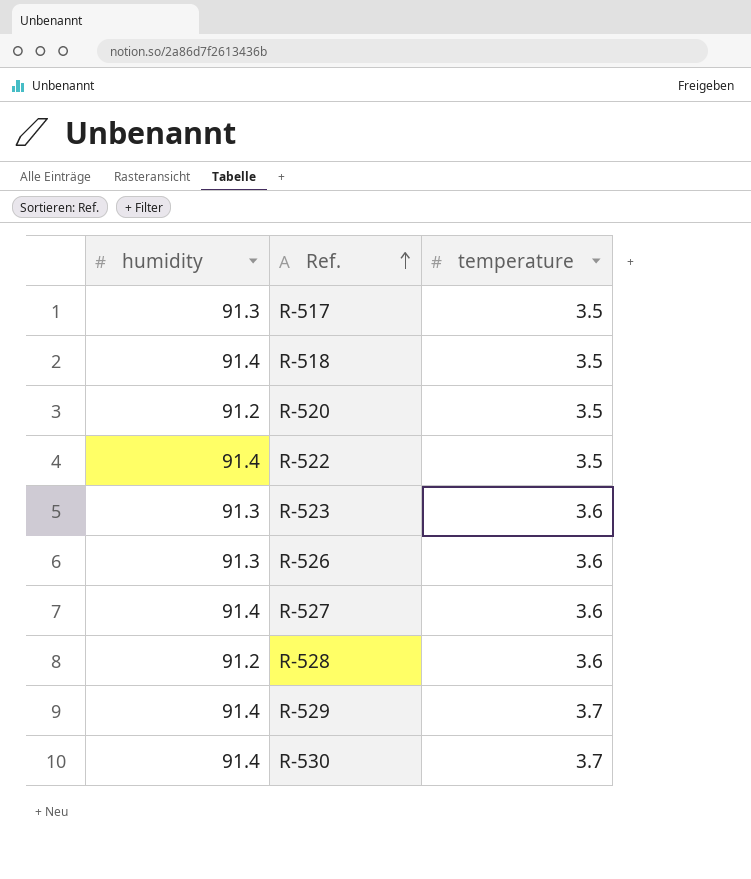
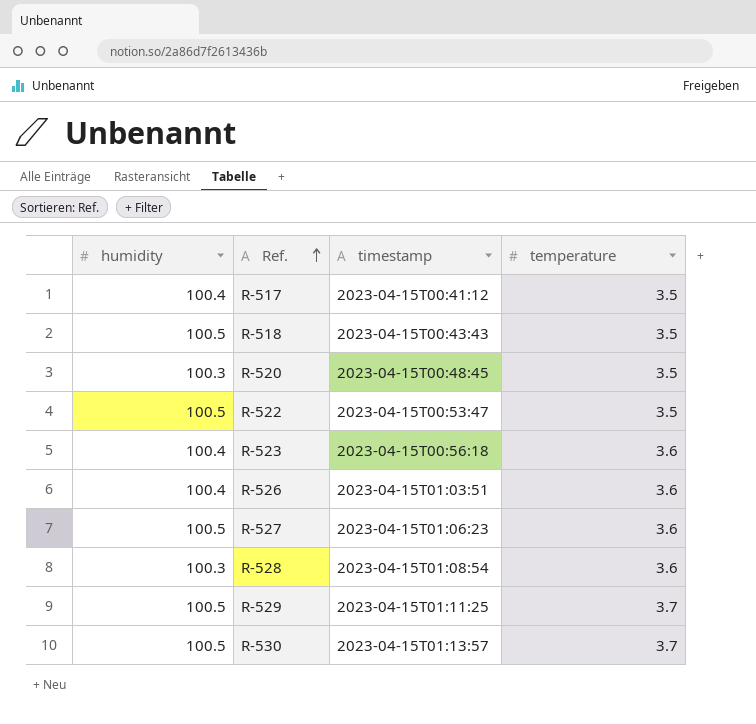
column timestamp | position: none -> 3
R-517 | humidity: 91.3 -> 100.4
R-518 | humidity: 91.4 -> 100.5
R-520 | humidity: 91.2 -> 100.3
R-522 | humidity: 91.4 -> 100.5
R-523 | humidity: 91.3 -> 100.4
R-526 | humidity: 91.3 -> 100.4
R-527 | humidity: 91.4 -> 100.5
R-528 | humidity: 91.2 -> 100.3
R-529 | humidity: 91.4 -> 100.5
R-530 | humidity: 91.4 -> 100.5

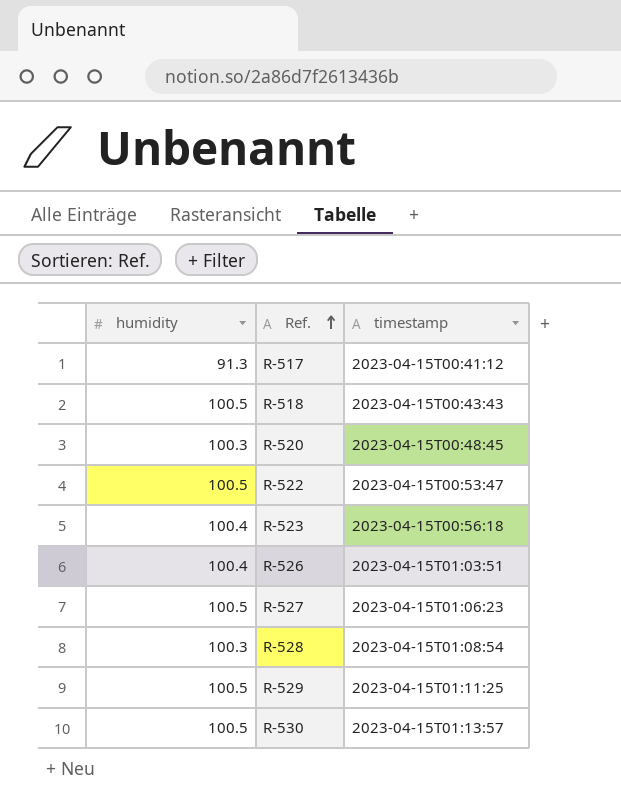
column temperature | position: 4 -> none
R-517 | humidity: 100.4 -> 91.3

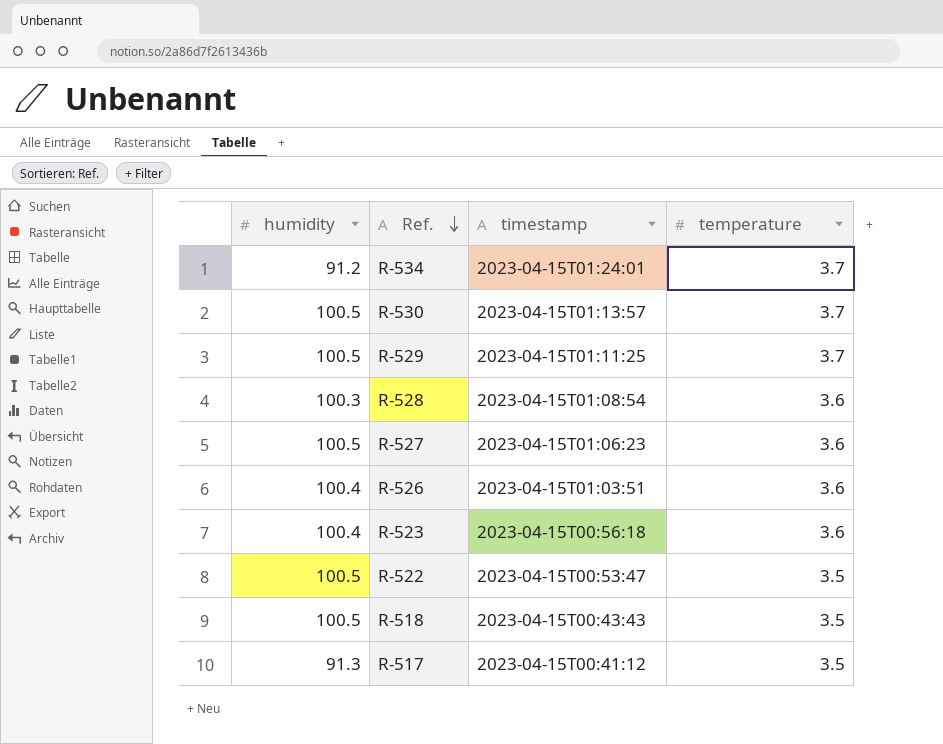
row order: Ref. ascending -> Ref. descending
column temperature | position: none -> 4
row R-520: 100.3 | 2023-04-15T00:48:45 -> none
row R-534: none -> 91.2 | 2023-04-15T01:24:01 | 3.7

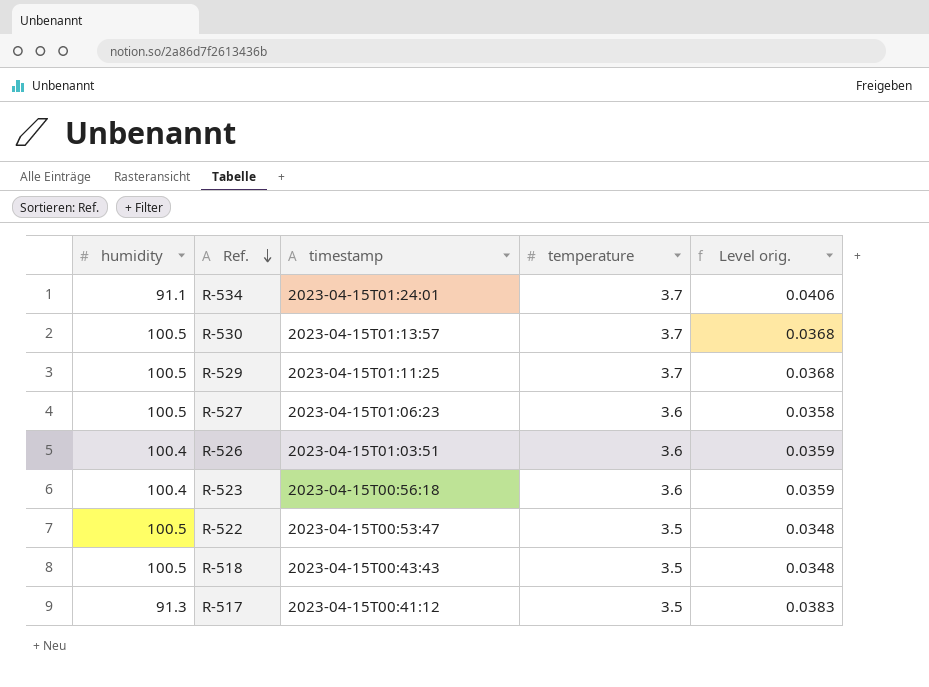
column Level orig. | formula: none -> [temperature] / [humidity]
row R-528: 100.3 | 2023-04-15T01:08:54 | 3.6 -> none
R-534 | humidity: 91.2 -> 91.1

